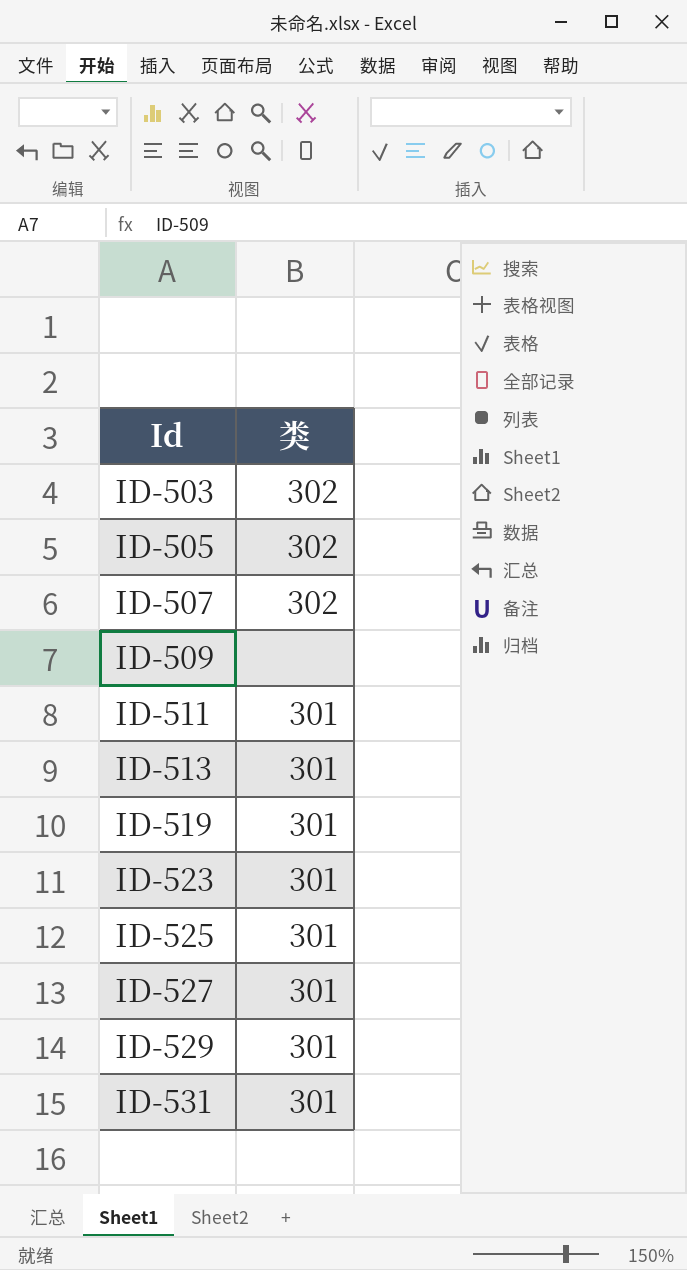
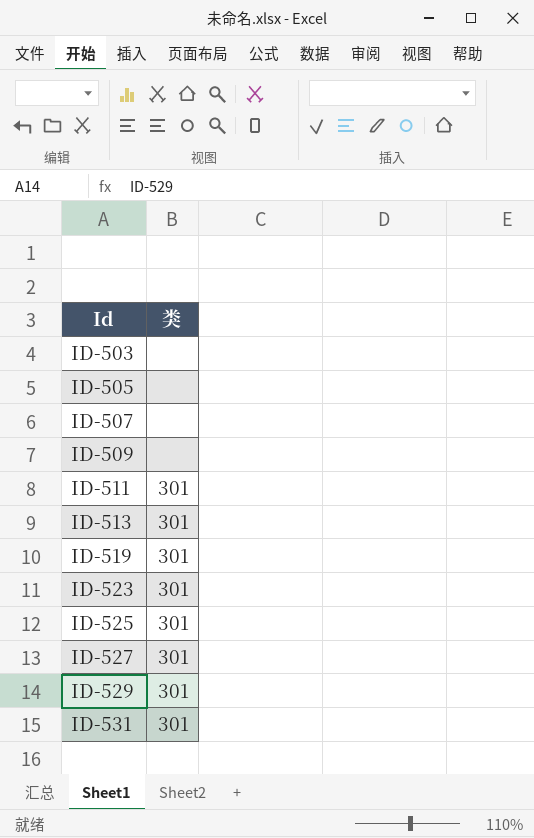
ID-503 | 类: 302 -> none
ID-505 | 类: 302 -> none
ID-507 | 类: 302 -> none

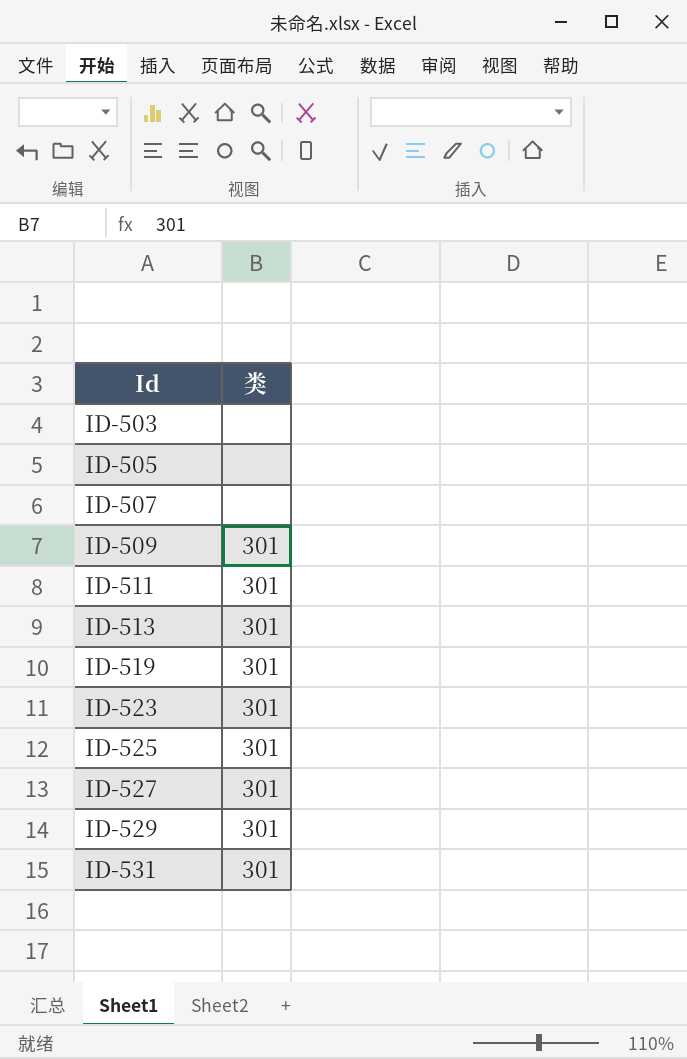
ID-509 | 类: none -> 301

